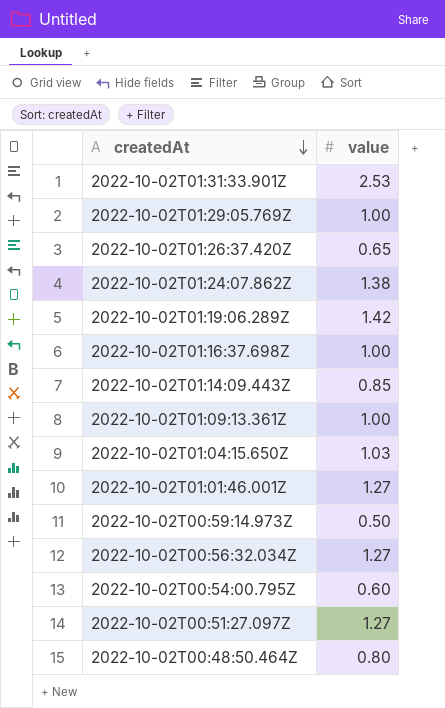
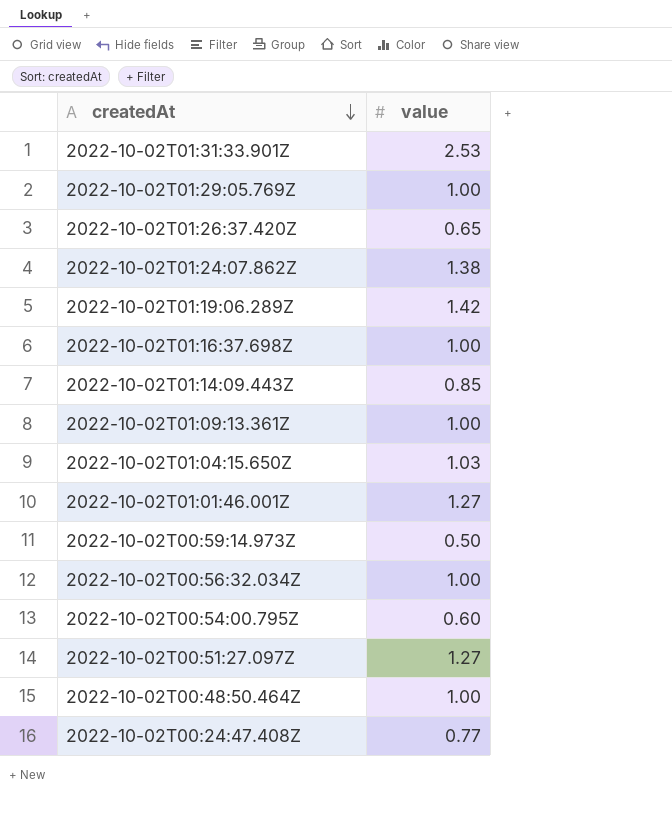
2022-10-02T00:56:32.034Z | value: 1.27 -> 1.00
2022-10-02T00:48:50.464Z | value: 0.80 -> 1.00
row 2022-10-02T00:24:47.408Z: none -> 0.77

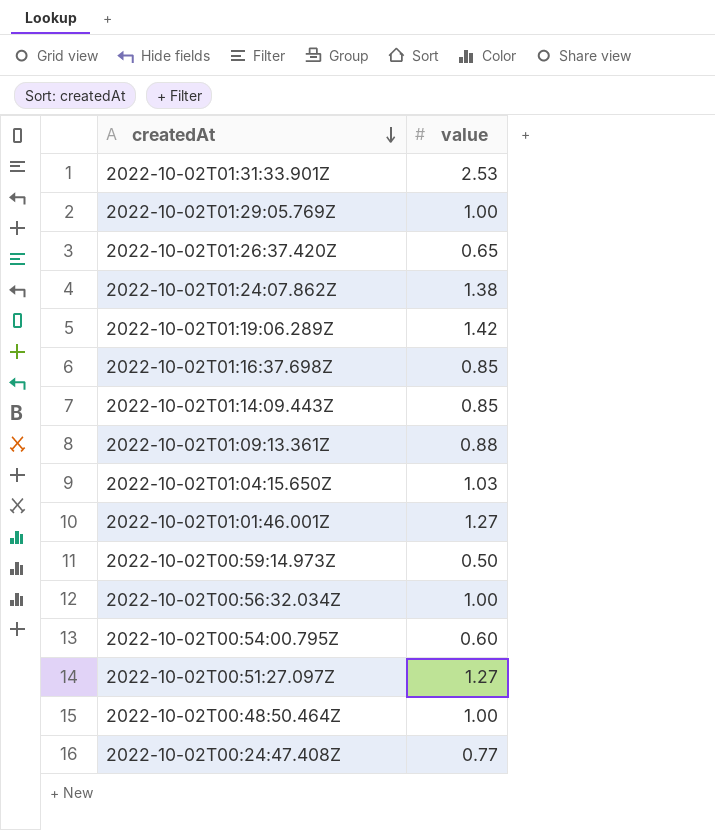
2022-10-02T01:16:37.698Z | value: 1.00 -> 0.85
2022-10-02T01:09:13.361Z | value: 1.00 -> 0.88

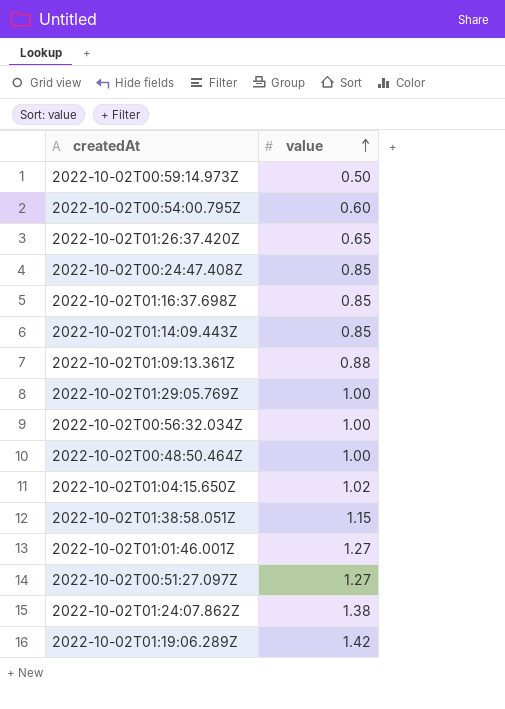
row order: createdAt descending -> value ascending
row 2022-10-02T01:31:33.901Z: 2.53 -> none
2022-10-02T00:24:47.408Z | value: 0.77 -> 0.85
2022-10-02T01:04:15.650Z | value: 1.03 -> 1.02
row 2022-10-02T01:38:58.051Z: none -> 1.15

